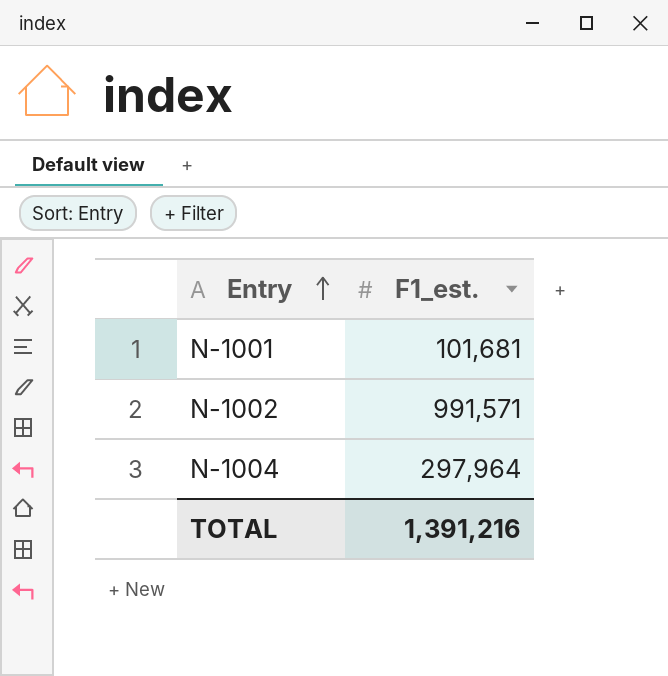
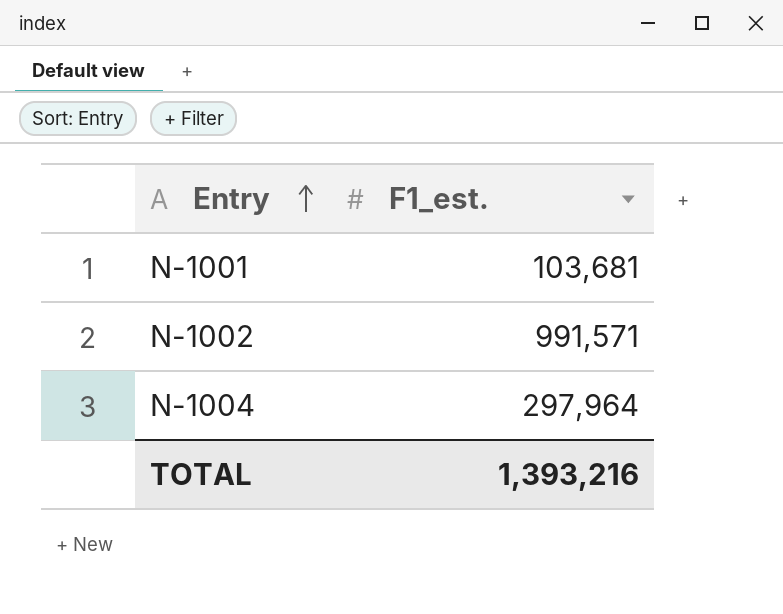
N-1001 | F1_est.: 101,681 -> 103,681
TOTAL | F1_est.: 1,391,216 -> 1,393,216

